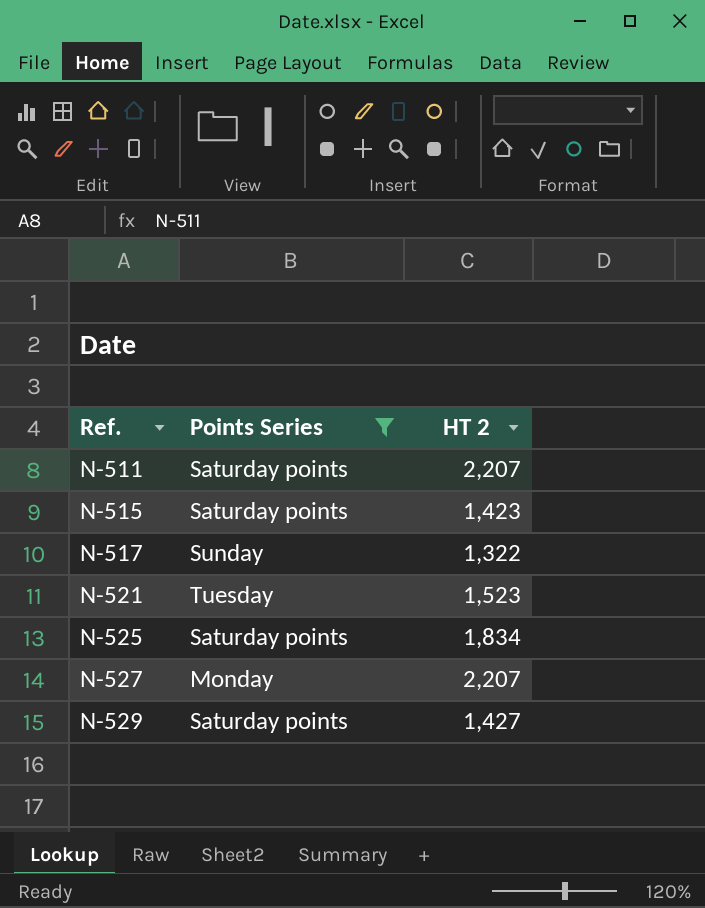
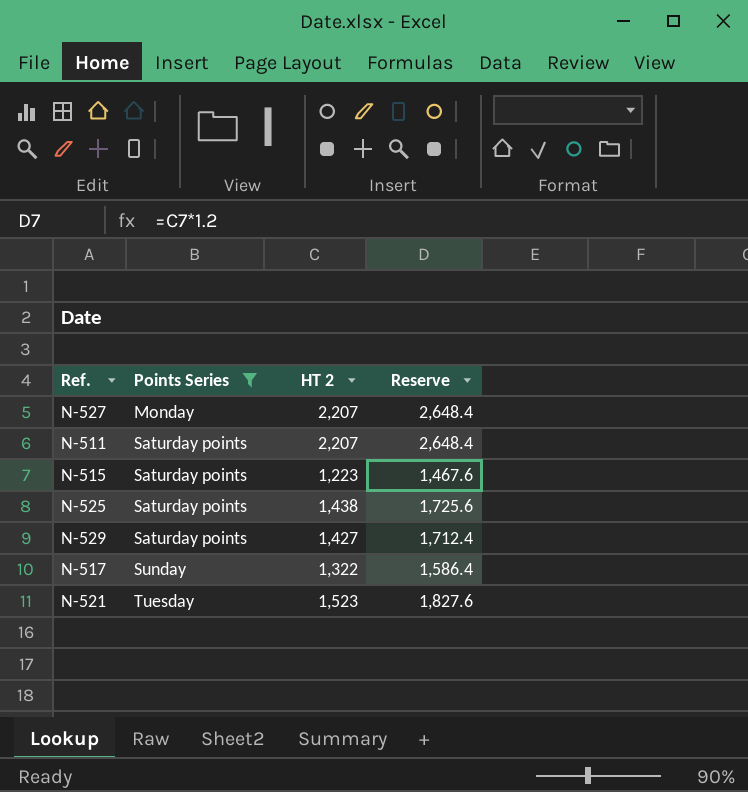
row order: Ref. ascending -> Points Series ascending
column Reserve | formula: none -> [HT 2] * 1.2
N-515 | HT 2: 1,423 -> 1,223
N-525 | HT 2: 1,834 -> 1,438

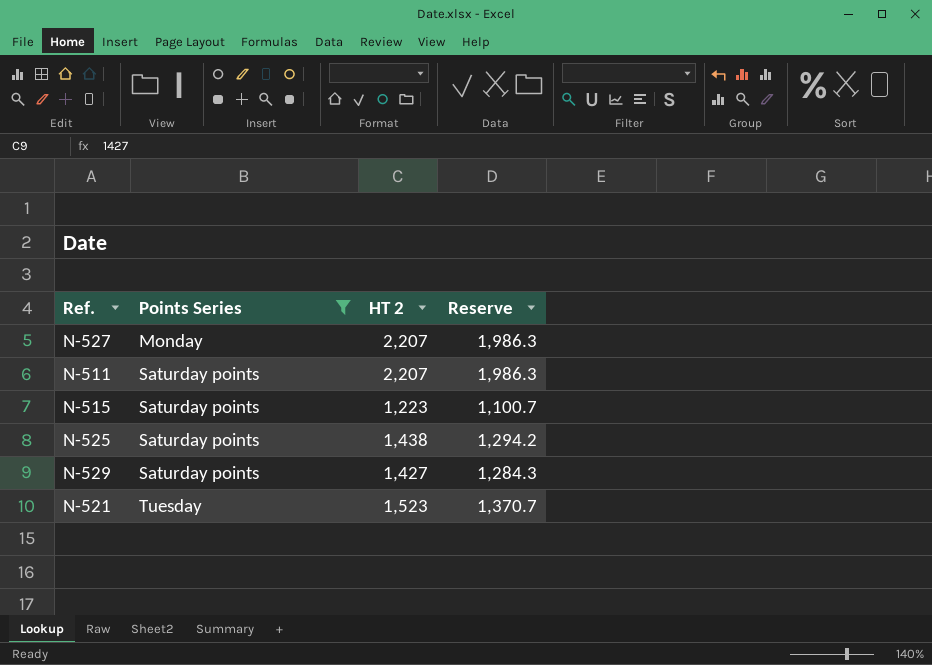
column Reserve | formula: [HT 2] * 1.2 -> [HT 2] * 0.9
row N-517: Sunday | 1,322 | 1,586.4 -> none

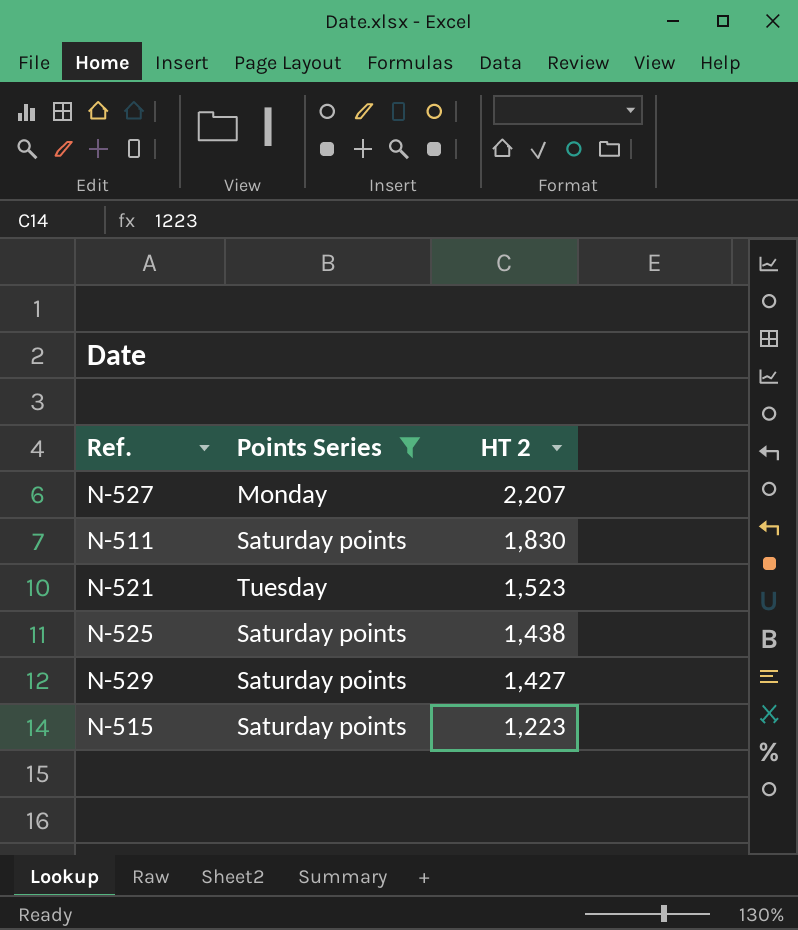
row order: Points Series ascending -> HT 2 descending
column Reserve | formula: [HT 2] * 0.9 -> none
N-511 | HT 2: 2,207 -> 1,830

